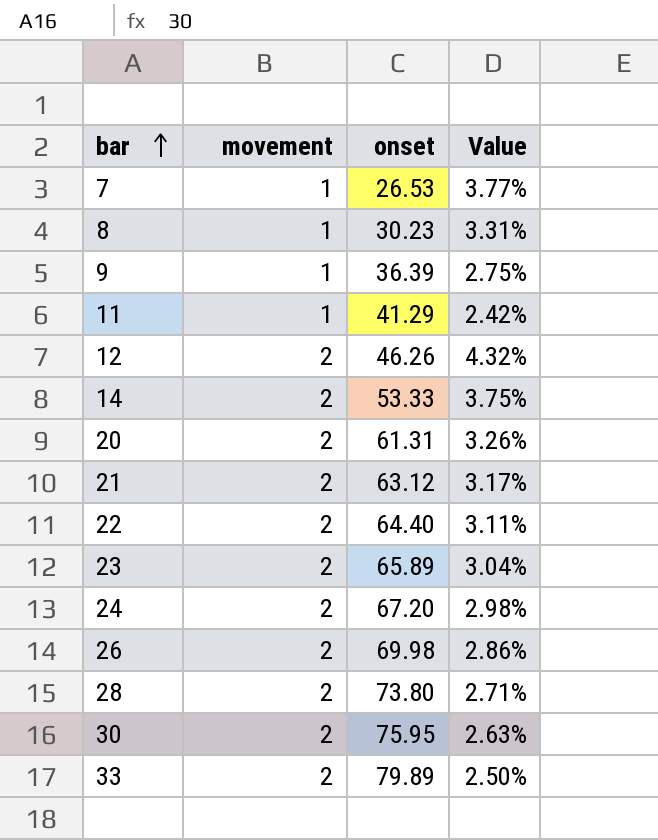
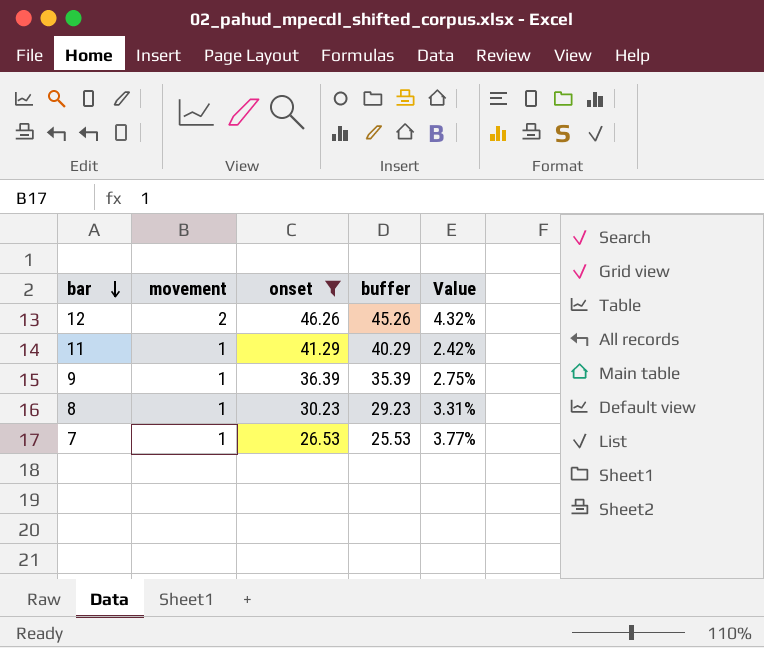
filter: none -> onset <= 46.26
row order: bar ascending -> bar descending
column buffer | formula: none -> [onset] - 1

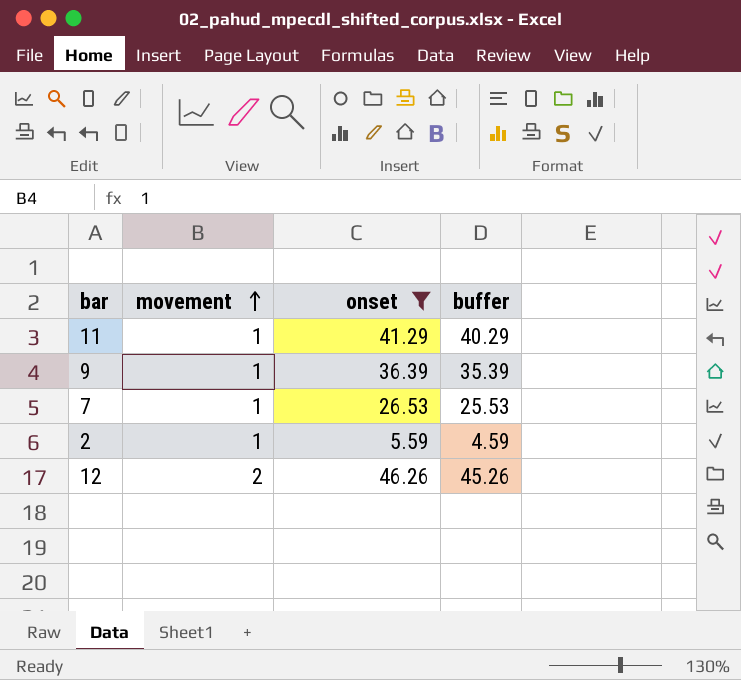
row order: bar descending -> movement ascending
column Value | formula: [movement] / [onset] -> none
row 8: 1 | 30.23 | 29.23 | 3.31% -> none
row 2: none -> 1 | 5.59 | 4.59

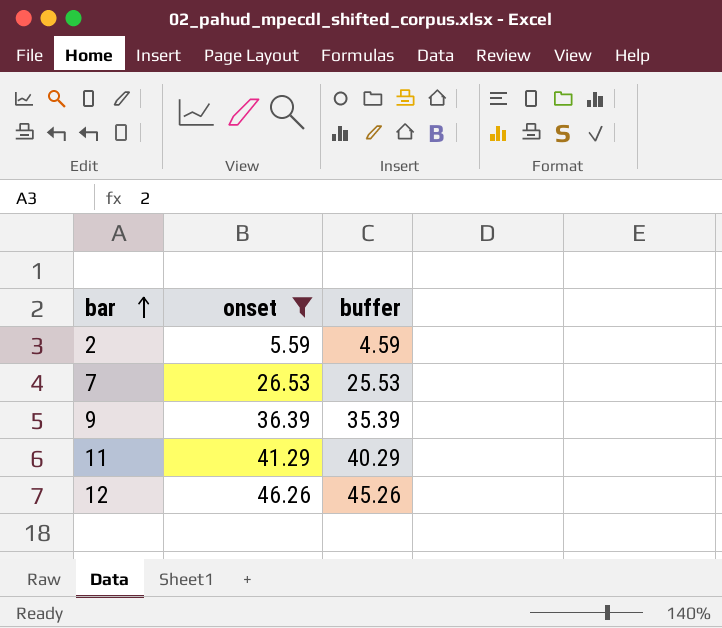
row order: movement ascending -> bar ascending
column movement | position: 2 -> none

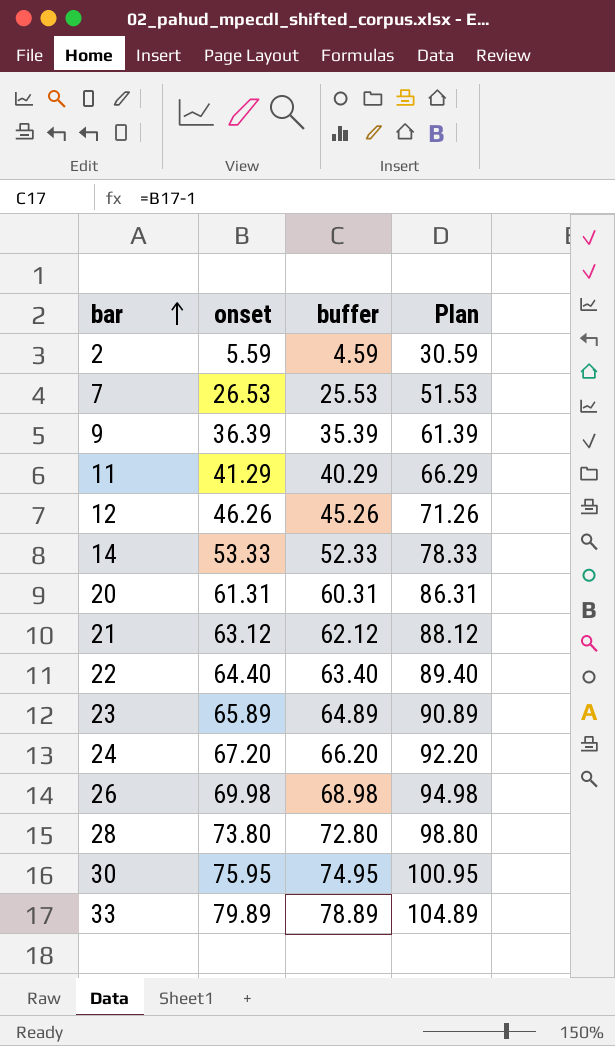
filter: onset <= 46.26 -> none
column Plan | formula: none -> [onset] + 25

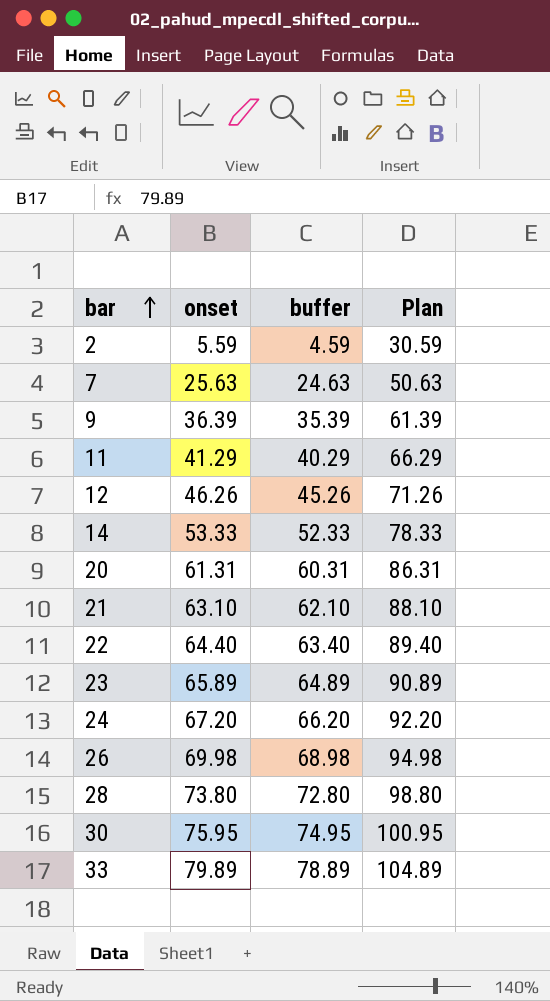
7 | onset: 26.53 -> 25.63
7 | buffer: 25.53 -> 24.63
7 | Plan: 51.53 -> 50.63
21 | onset: 63.12 -> 63.10
21 | buffer: 62.12 -> 62.10
21 | Plan: 88.12 -> 88.10

